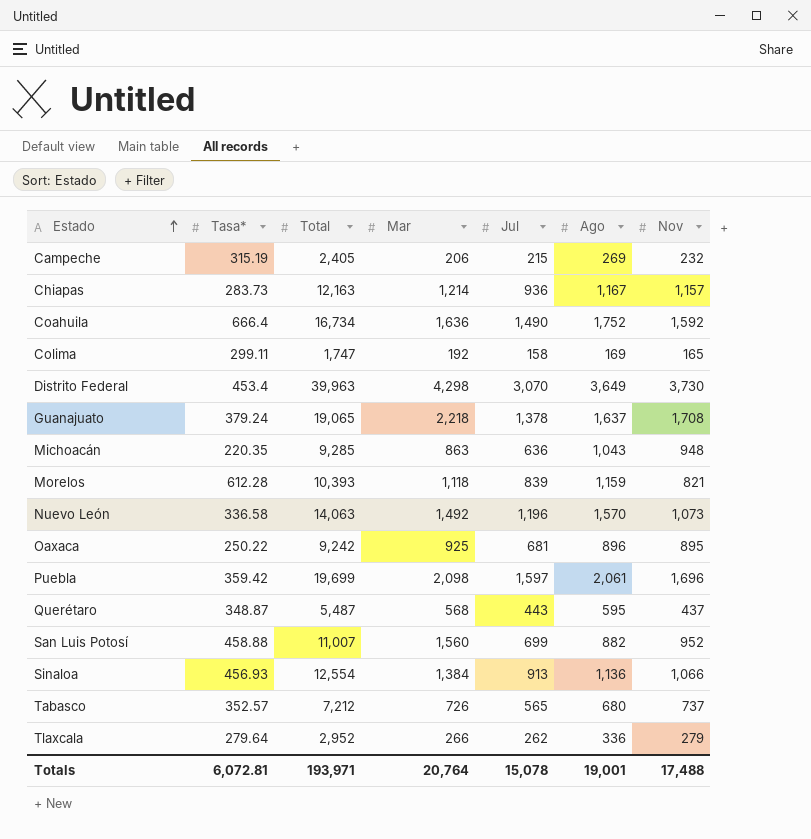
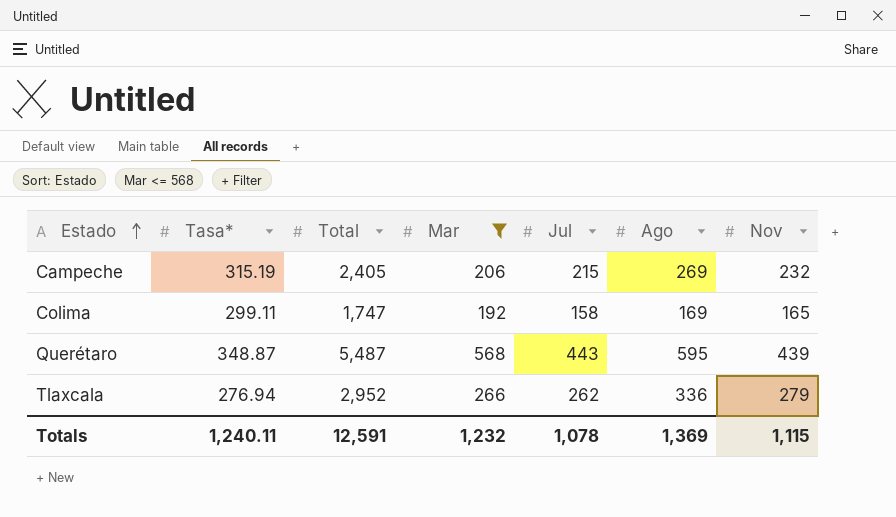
filter: none -> Mar <= 568
Querétaro | Nov: 437 -> 439
Tlaxcala | Tasa*: 279.64 -> 276.94
Totals | Tasa*: 6,072.81 -> 1,240.11
Totals | Total: 193,971 -> 12,591
Totals | Mar: 20,764 -> 1,232
Totals | Jul: 15,078 -> 1,078
Totals | Ago: 19,001 -> 1,369
Totals | Nov: 17,488 -> 1,115

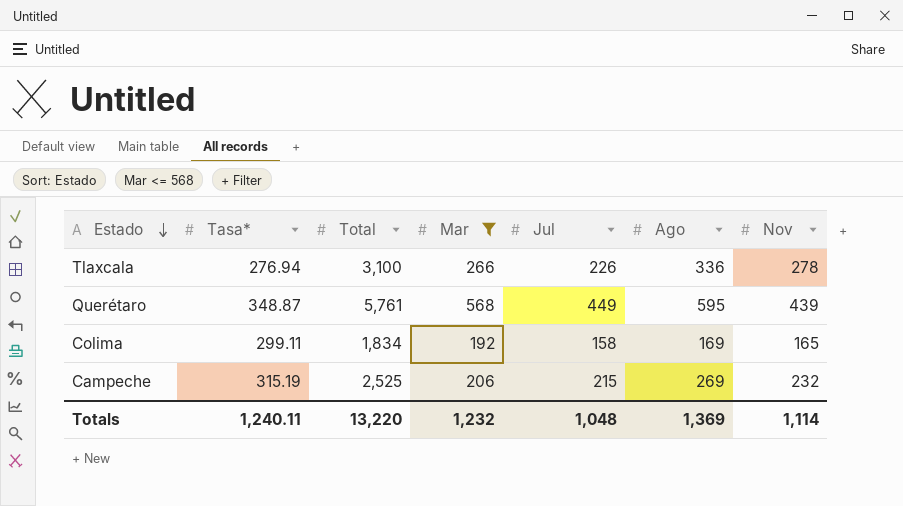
row order: Estado ascending -> Estado descending
Tlaxcala | Total: 2,952 -> 3,100
Tlaxcala | Jul: 262 -> 226
Tlaxcala | Nov: 279 -> 278
Querétaro | Total: 5,487 -> 5,761
Querétaro | Jul: 443 -> 449
Colima | Total: 1,747 -> 1,834
Campeche | Total: 2,405 -> 2,525
Totals | Total: 12,591 -> 13,220
Totals | Jul: 1,078 -> 1,048
Totals | Nov: 1,115 -> 1,114

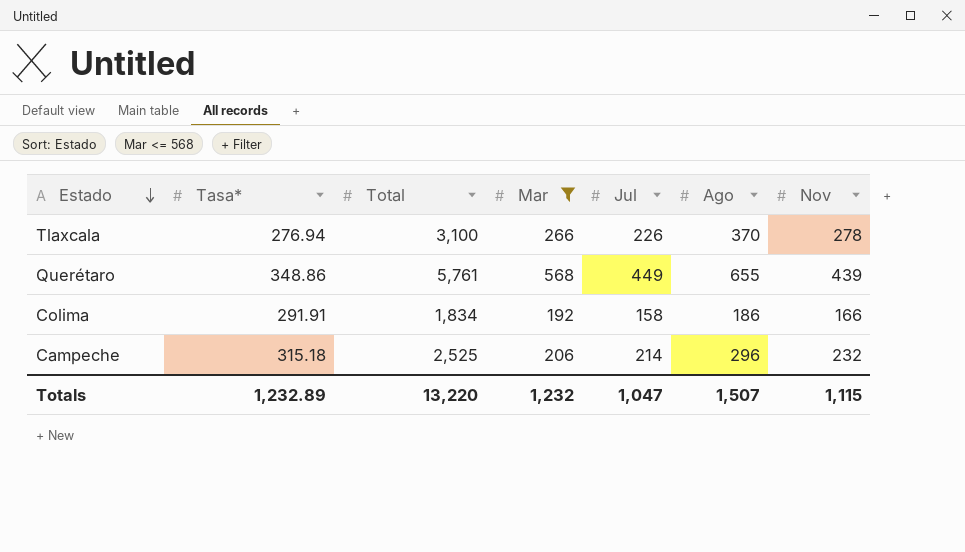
Tlaxcala | Ago: 336 -> 370
Querétaro | Tasa*: 348.87 -> 348.86
Querétaro | Ago: 595 -> 655
Colima | Tasa*: 299.11 -> 291.91
Colima | Ago: 169 -> 186
Colima | Nov: 165 -> 166
Campeche | Tasa*: 315.19 -> 315.18
Campeche | Jul: 215 -> 214
Campeche | Ago: 269 -> 296
Totals | Tasa*: 1,240.11 -> 1,232.89
Totals | Jul: 1,048 -> 1,047
Totals | Ago: 1,369 -> 1,507
Totals | Nov: 1,114 -> 1,115

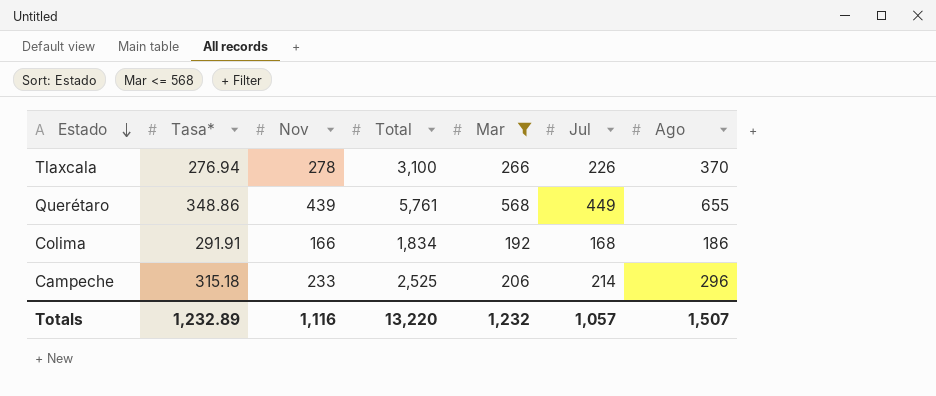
column Nov | position: 7 -> 3
Colima | Jul: 158 -> 168
Campeche | Nov: 232 -> 233
Totals | Nov: 1,115 -> 1,116
Totals | Jul: 1,047 -> 1,057

